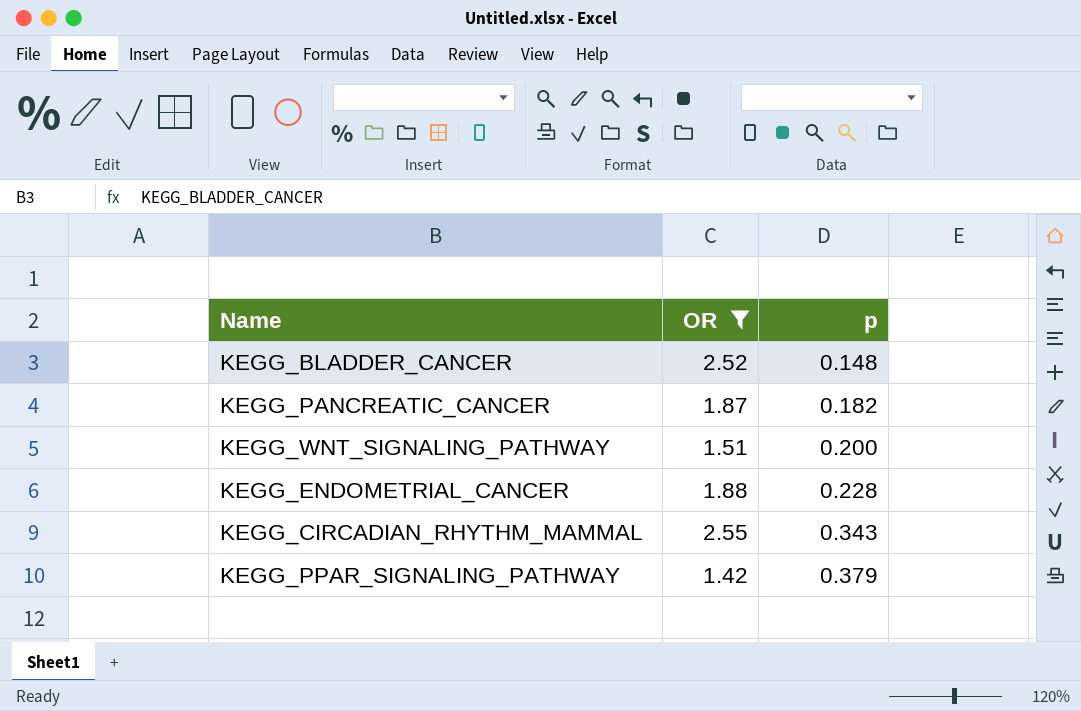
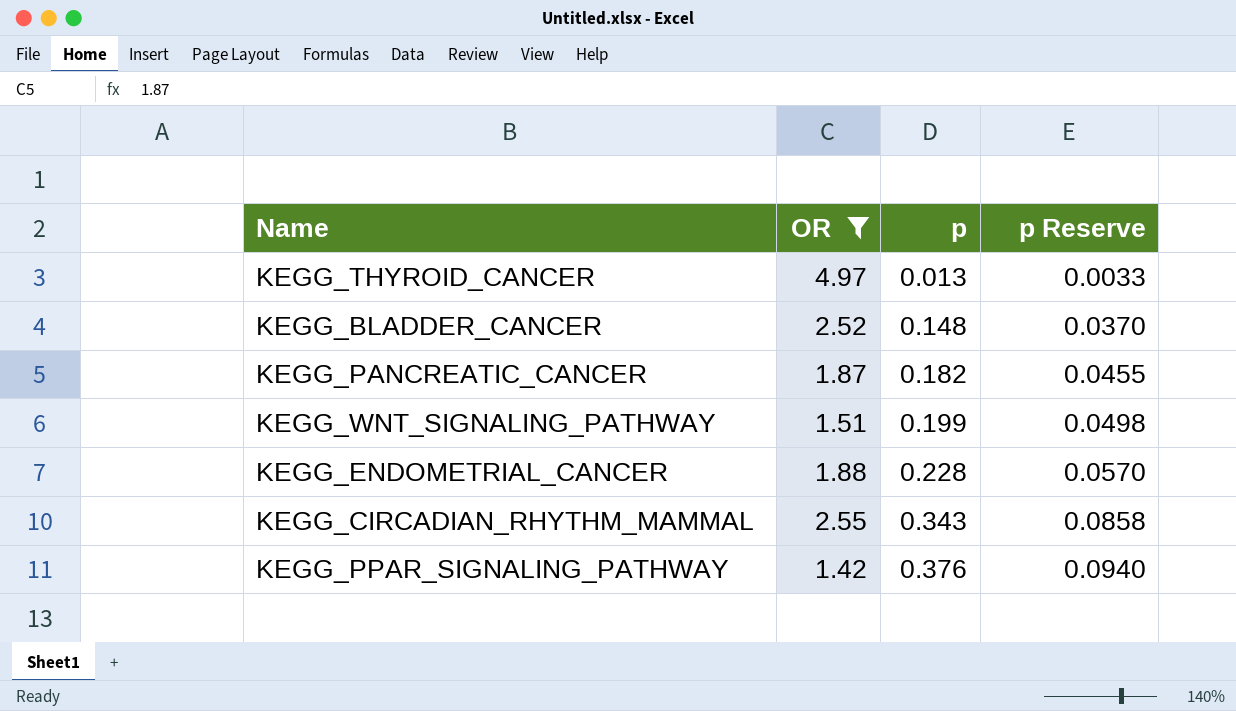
column p Reserve | formula: none -> [p] * 0.25
row KEGG_THYROID_CANCER: none -> 4.97 | 0.013 | 0.0033
KEGG_WNT_SIGNALING_PATHWAY | p: 0.200 -> 0.199
KEGG_PPAR_SIGNALING_PATHWAY | p: 0.379 -> 0.376

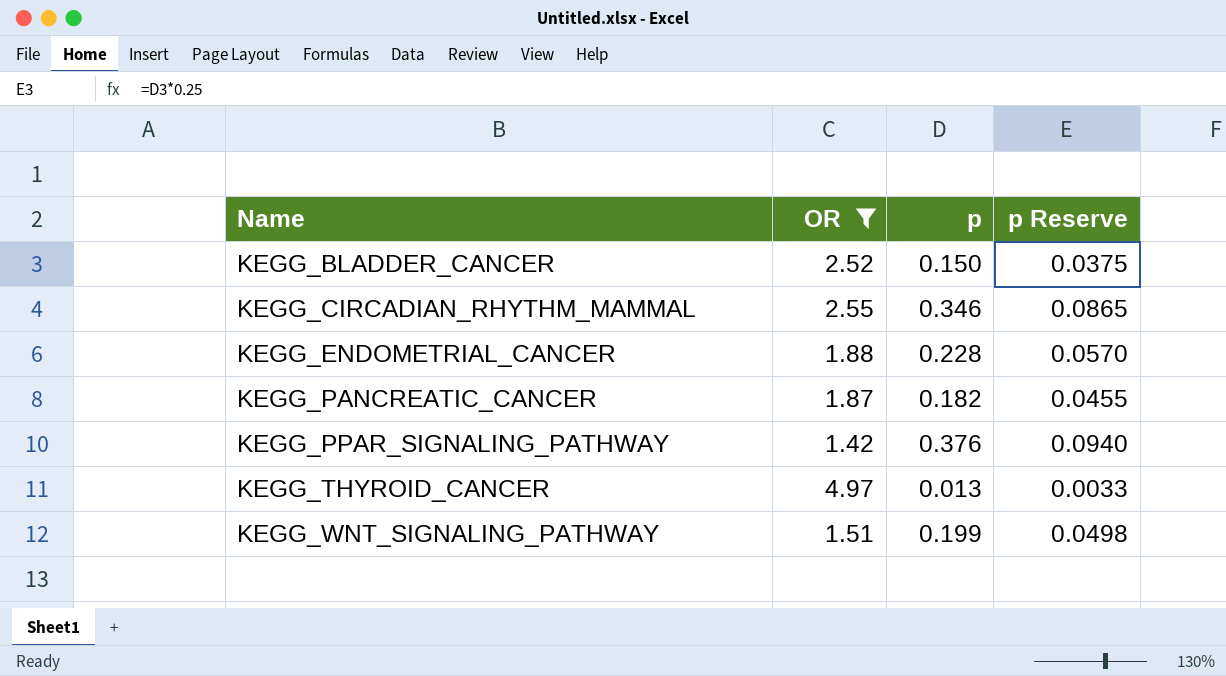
row order: p ascending -> Name ascending
KEGG_BLADDER_CANCER | p: 0.148 -> 0.150
KEGG_BLADDER_CANCER | p Reserve: 0.0370 -> 0.0375
KEGG_CIRCADIAN_RHYTHM_MAMMAL | p: 0.343 -> 0.346
KEGG_CIRCADIAN_RHYTHM_MAMMAL | p Reserve: 0.0858 -> 0.0865

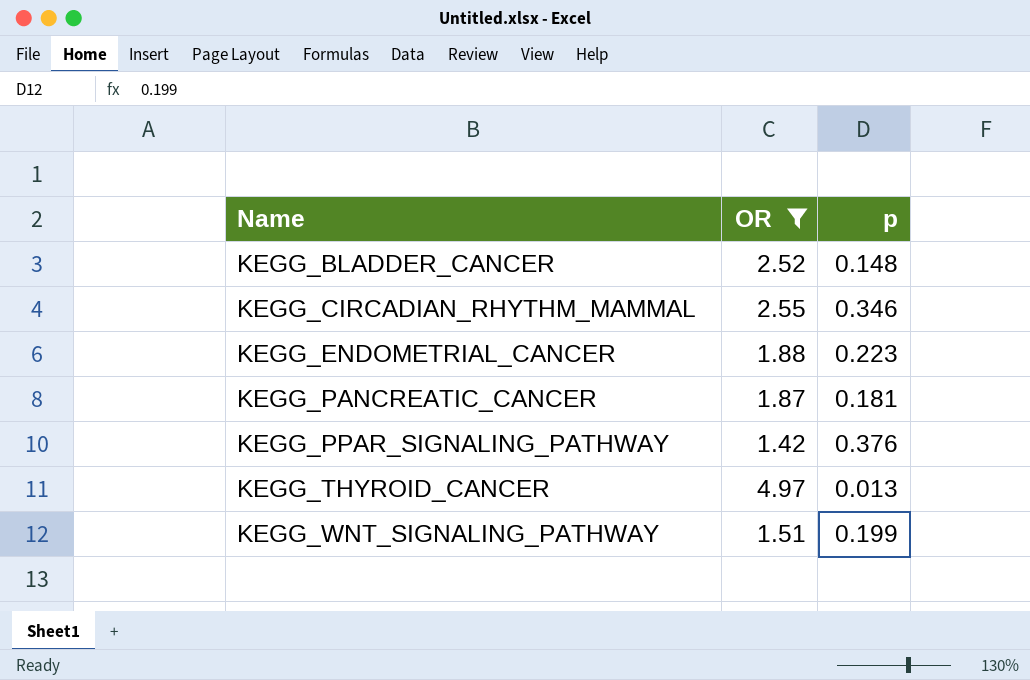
column p Reserve | formula: [p] * 0.25 -> none
KEGG_BLADDER_CANCER | p: 0.150 -> 0.148
KEGG_ENDOMETRIAL_CANCER | p: 0.228 -> 0.223
KEGG_PANCREATIC_CANCER | p: 0.182 -> 0.181

